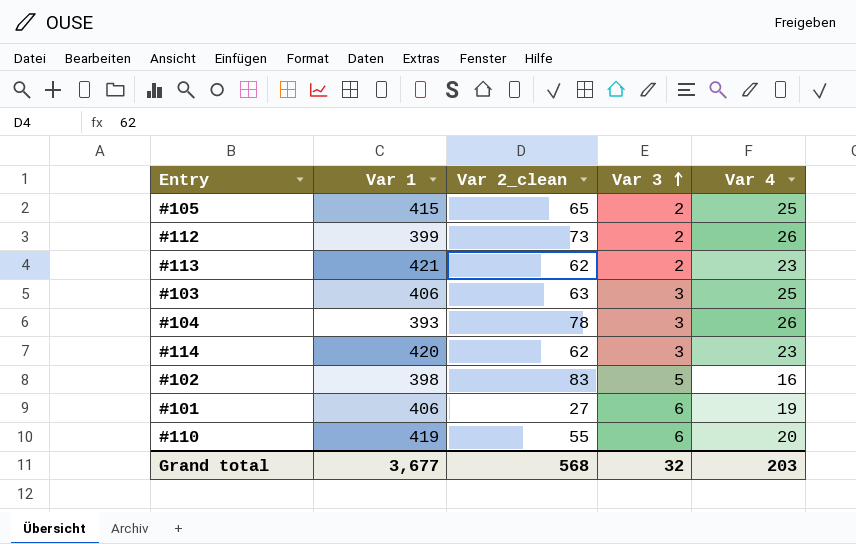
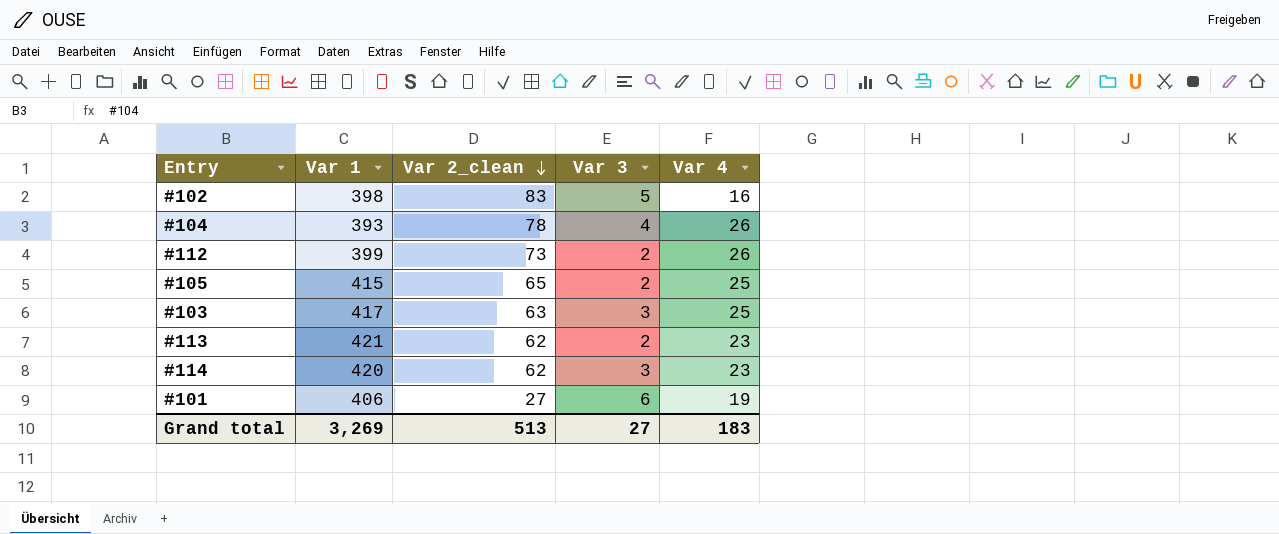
row order: Var 3 ascending -> Var 2_clean descending
row #110: 419 | 55 | 6 | 20 -> none
#104 | Var 3: 3 -> 4
#103 | Var 1: 406 -> 417
Grand total | Var 1: 3,677 -> 3,269
Grand total | Var 2_clean: 568 -> 513
Grand total | Var 3: 32 -> 27
Grand total | Var 4: 203 -> 183

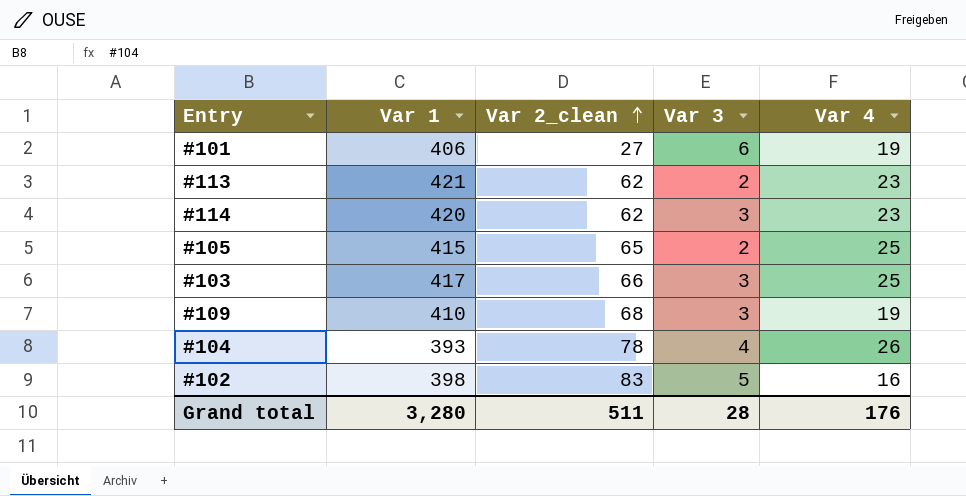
row order: Var 2_clean descending -> Var 2_clean ascending
row #112: 399 | 73 | 2 | 26 -> none
#103 | Var 2_clean: 63 -> 66
row #109: none -> 410 | 68 | 3 | 19
Grand total | Var 1: 3,269 -> 3,280
Grand total | Var 2_clean: 513 -> 511
Grand total | Var 3: 27 -> 28
Grand total | Var 4: 183 -> 176

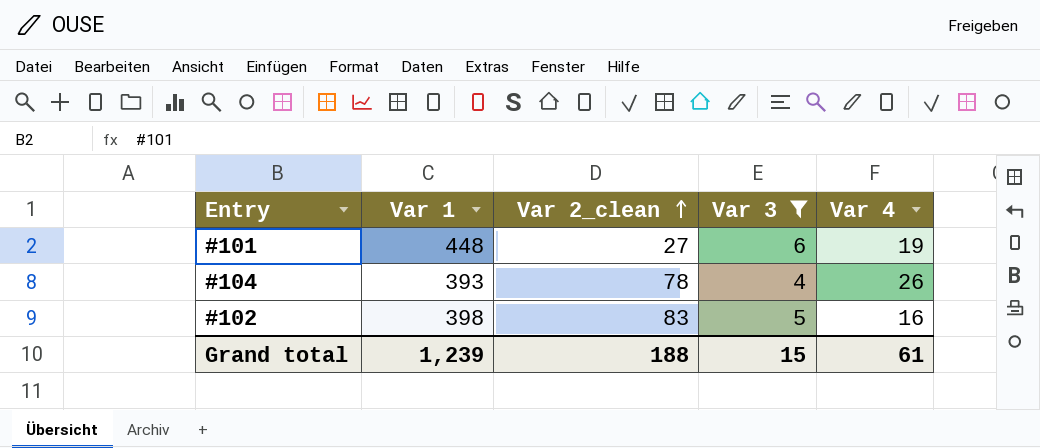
filter: none -> Var 3 >= 4
#101 | Var 1: 406 -> 448
Grand total | Var 1: 3,280 -> 1,239
Grand total | Var 2_clean: 511 -> 188
Grand total | Var 3: 28 -> 15
Grand total | Var 4: 176 -> 61

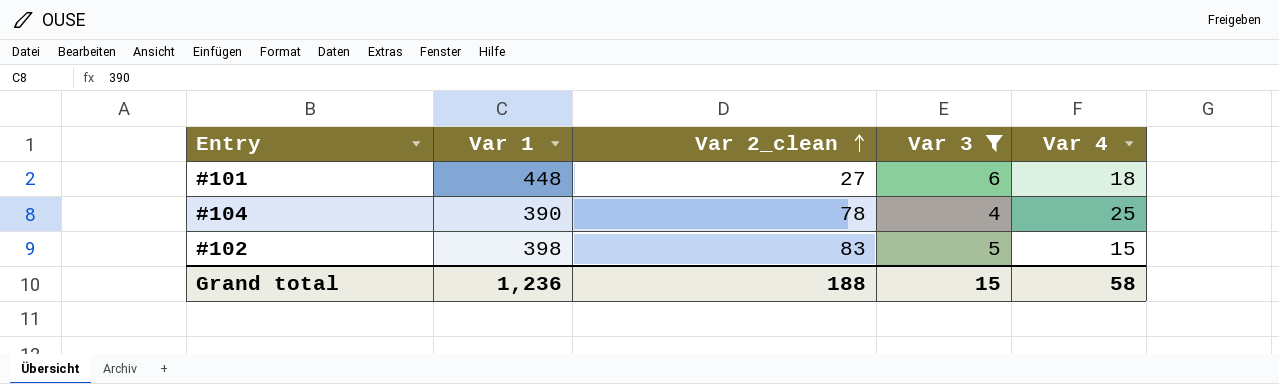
#101 | Var 4: 19 -> 18
#104 | Var 1: 393 -> 390
#104 | Var 4: 26 -> 25
#102 | Var 4: 16 -> 15
Grand total | Var 1: 1,239 -> 1,236
Grand total | Var 4: 61 -> 58

